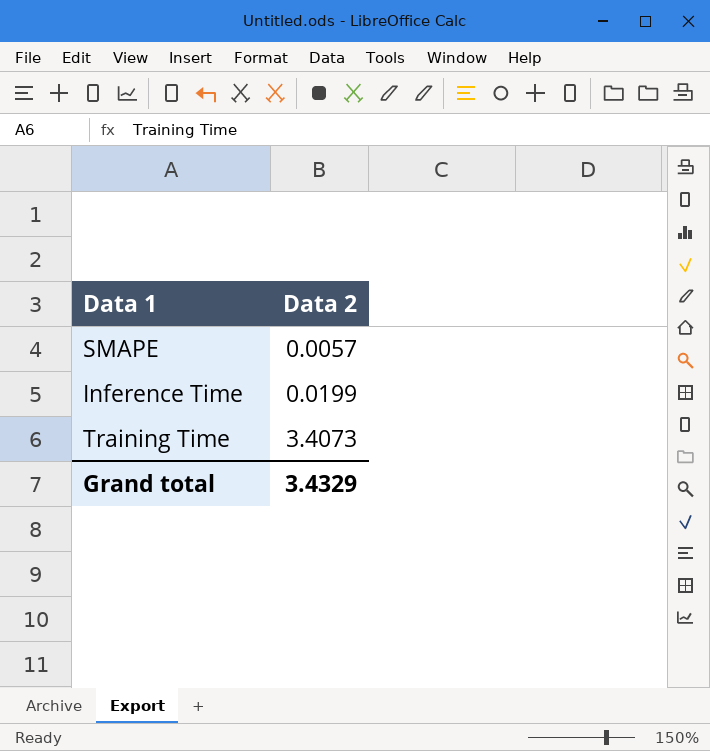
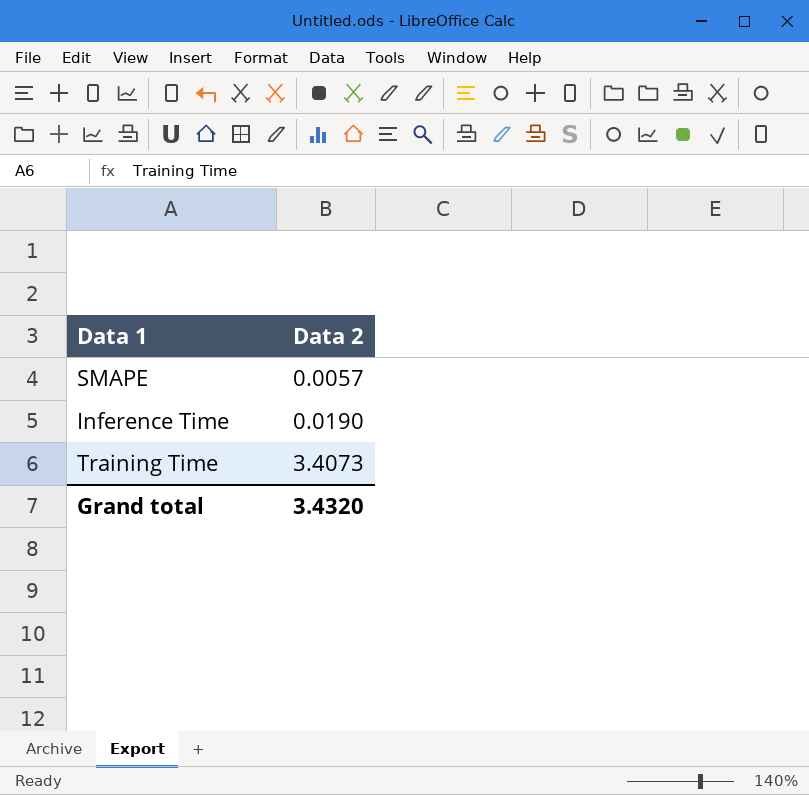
Inference Time | Data 2: 0.0199 -> 0.0190
Grand total | Data 2: 3.4329 -> 3.4320

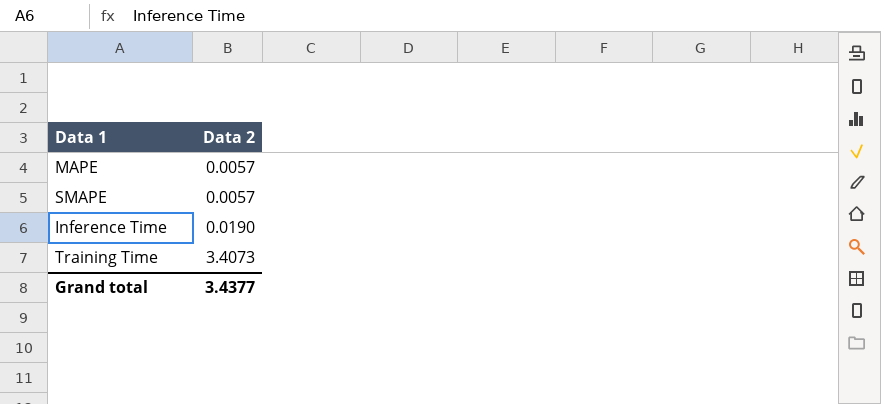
row MAPE: none -> 0.0057
Grand total | Data 2: 3.4320 -> 3.4377

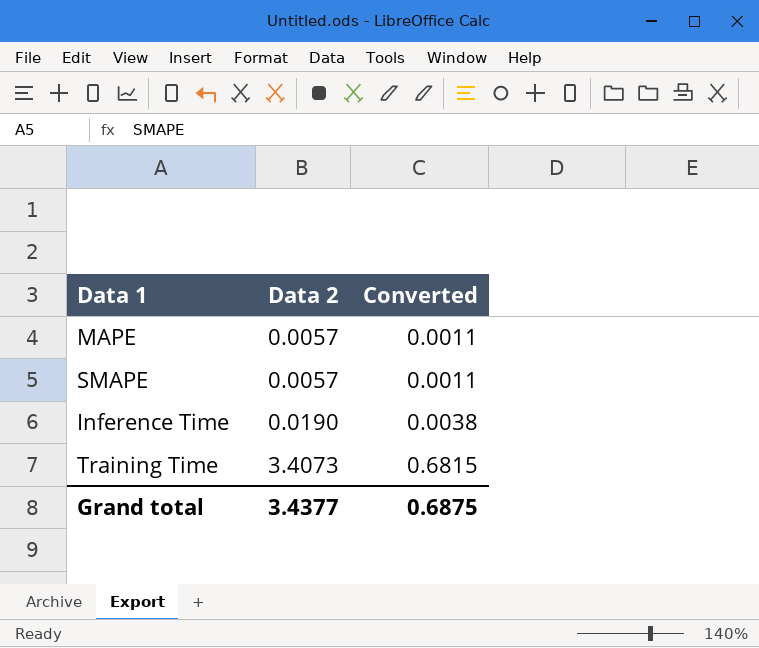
column Converted | formula: none -> [Data 2] * 0.2

